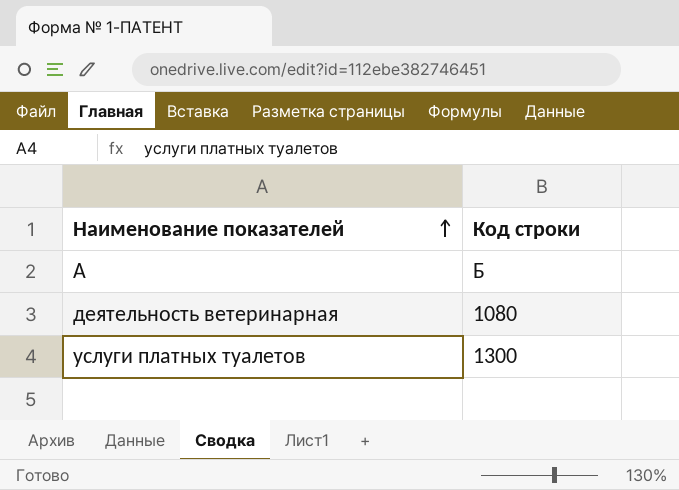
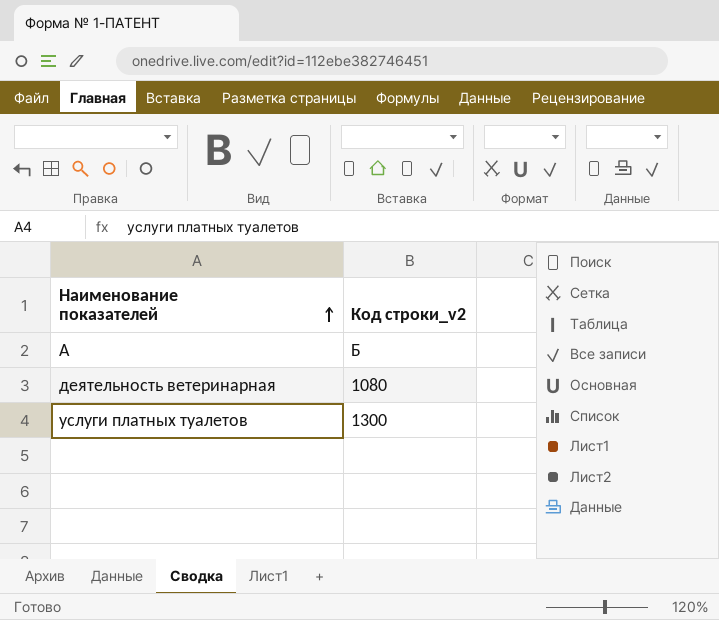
column name: Код строки -> Код строки_v2

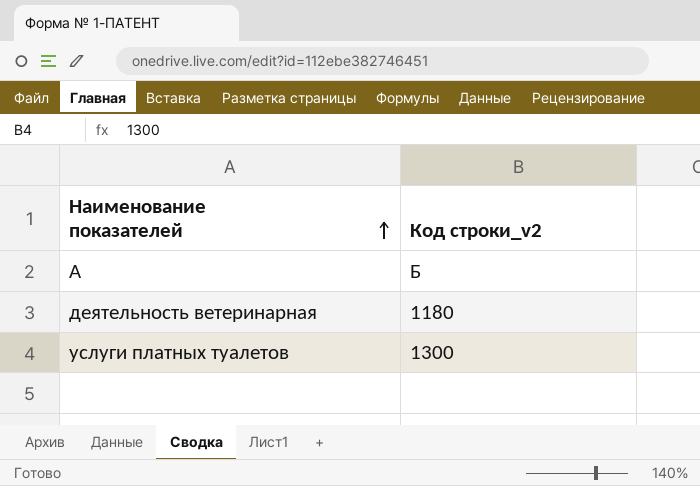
деятельность ветеринарная | Код строки_v2: 1080 -> 1180

